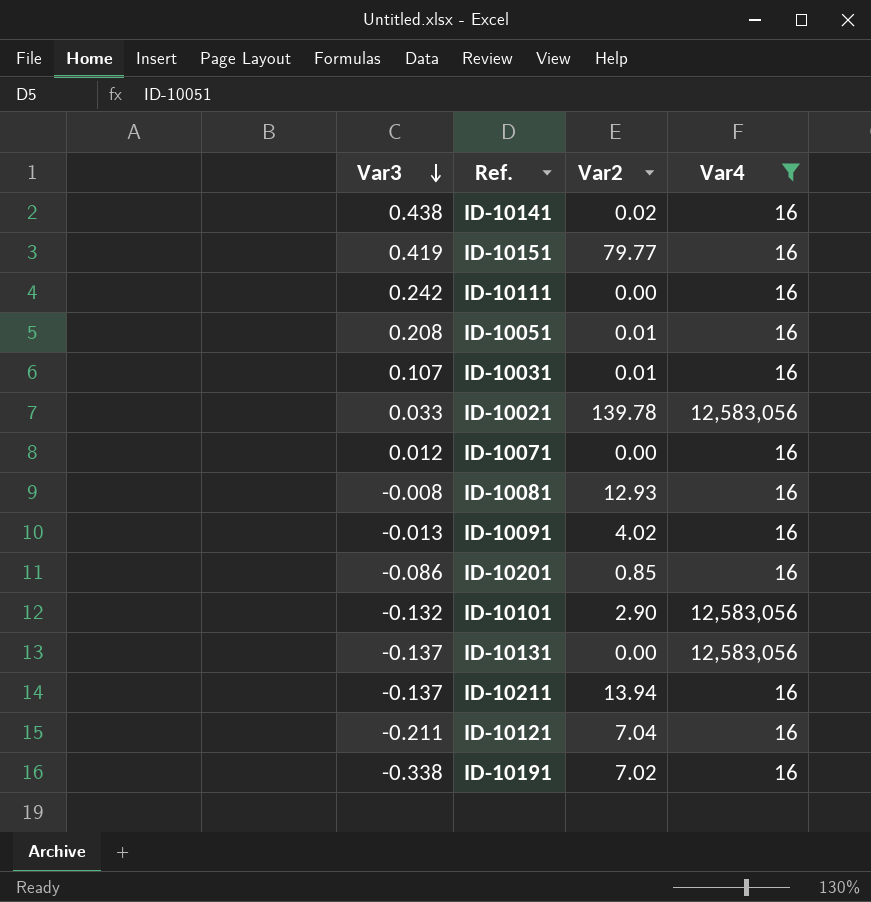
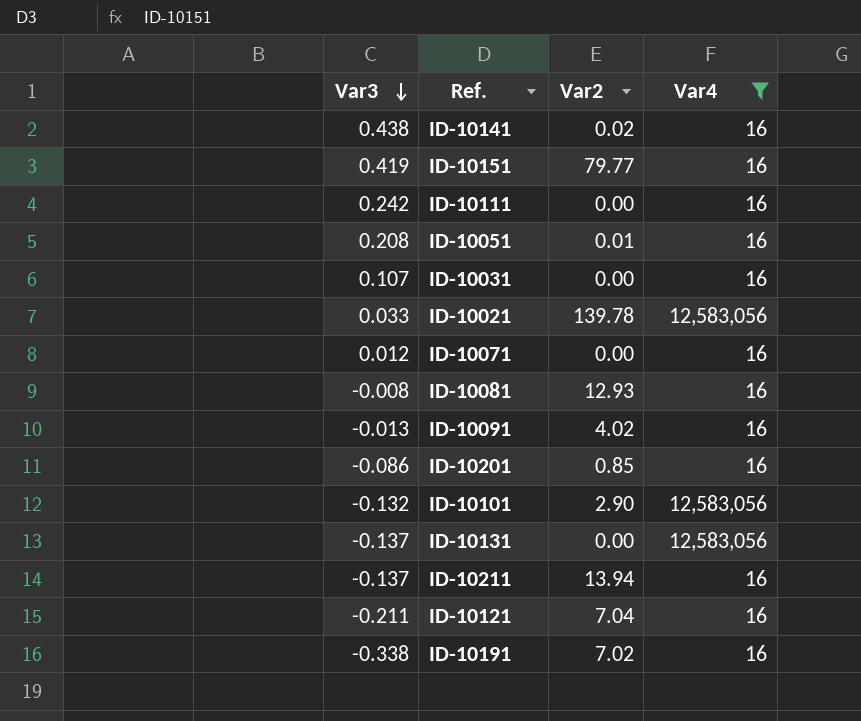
ID-10031 | Var2: 0.01 -> 0.00

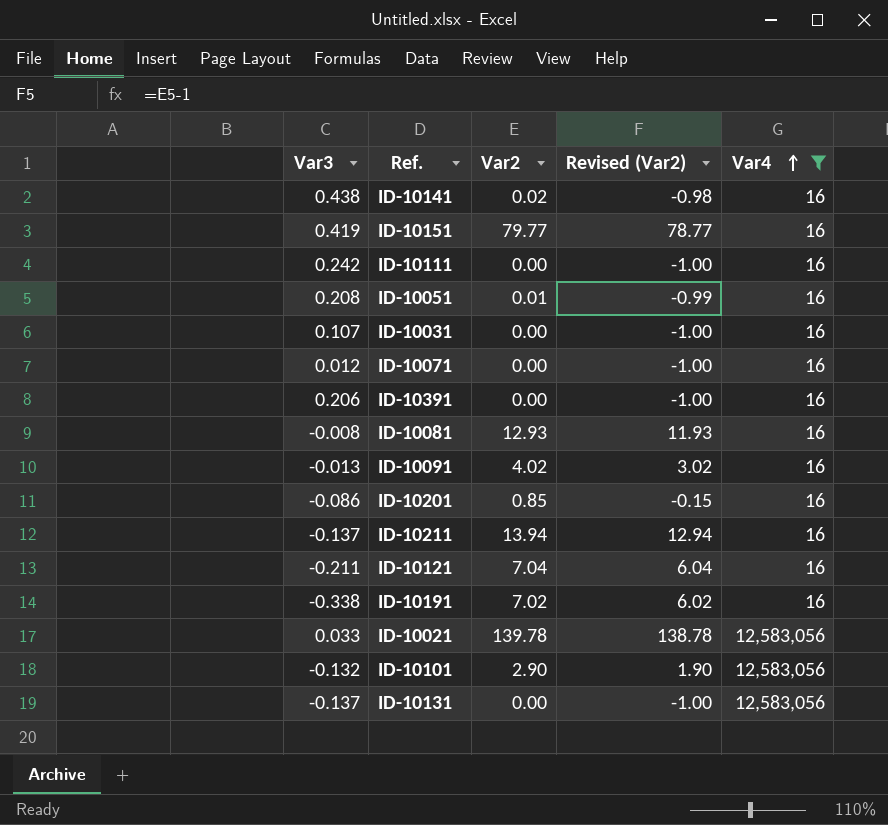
row order: Var3 descending -> Var4 ascending
column Revised (Var2) | formula: none -> [Var2] - 1
row ID-10391: none -> 0.206 | 0.00 | -1.00 | 16

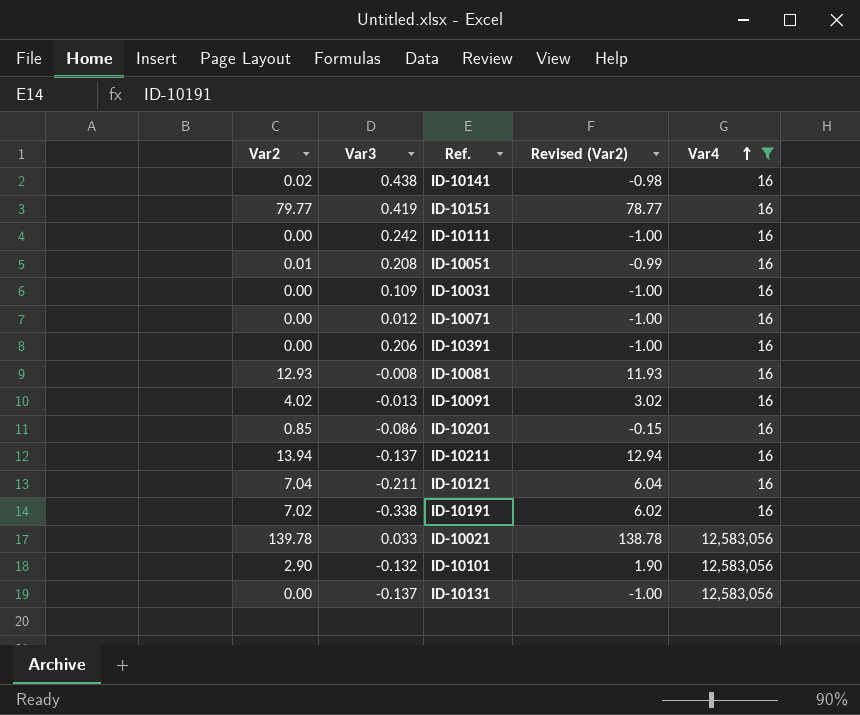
column Var2 | position: 3 -> 1
ID-10031 | Var3: 0.107 -> 0.109

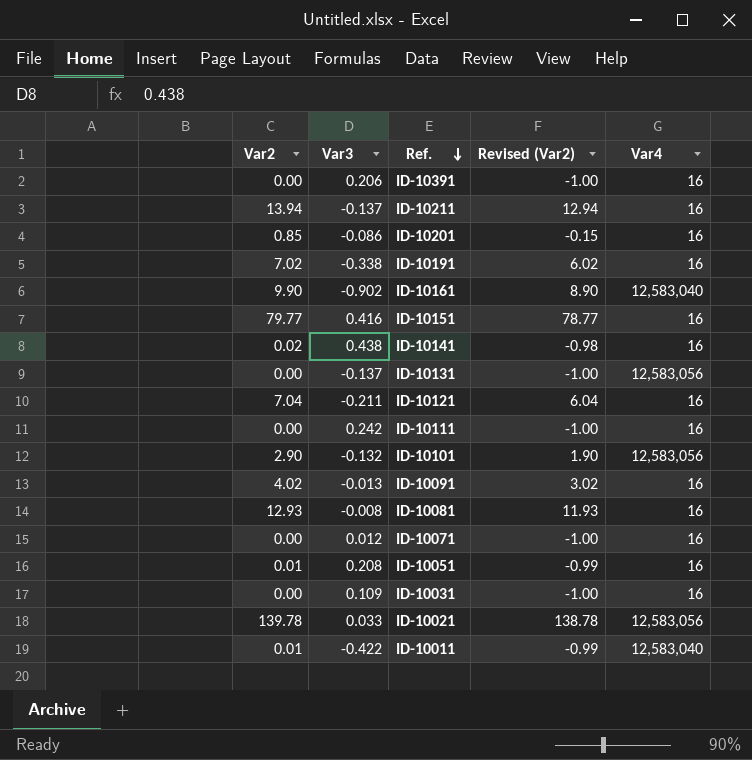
filter: Var4 != 12,583,040 -> none
row order: Var4 ascending -> Ref. descending
ID-10151 | Var3: 0.419 -> 0.416

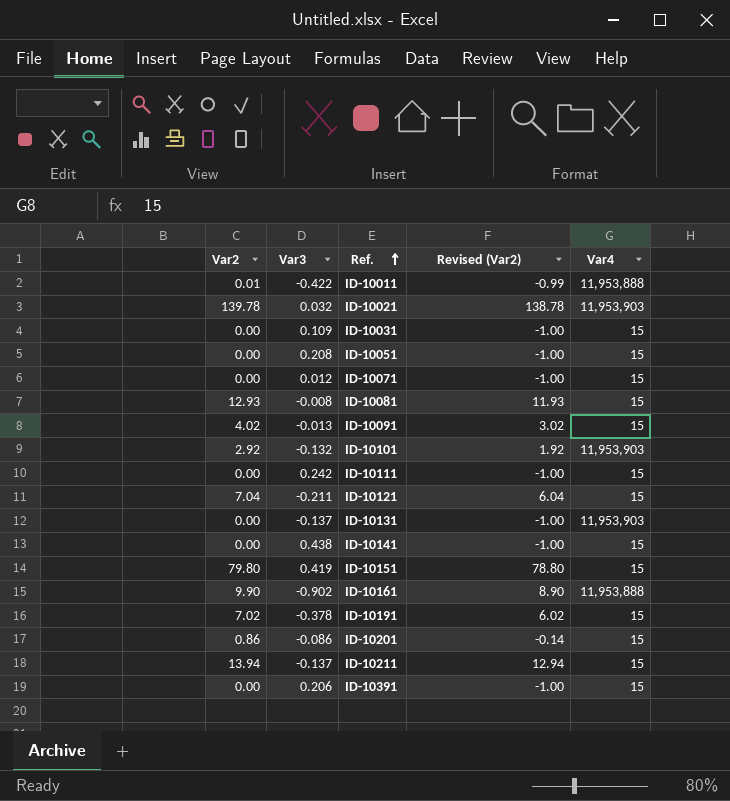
row order: Ref. descending -> Ref. ascending
ID-10011 | Var4: 12,583,040 -> 11,953,888
ID-10021 | Var3: 0.033 -> 0.032
ID-10021 | Var4: 12,583,056 -> 11,953,903
ID-10031 | Var4: 16 -> 15
ID-10051 | Var2: 0.01 -> 0.00
ID-10051 | Revised (Var2): -0.99 -> -1.00
ID-10051 | Var4: 16 -> 15
ID-10071 | Var4: 16 -> 15
ID-10081 | Var4: 16 -> 15
ID-10091 | Var4: 16 -> 15
ID-10101 | Var2: 2.90 -> 2.92
ID-10101 | Revised (Var2): 1.90 -> 1.92
ID-10101 | Var4: 12,583,056 -> 11,953,903
ID-10111 | Var4: 16 -> 15
ID-10121 | Var4: 16 -> 15
ID-10131 | Var4: 12,583,056 -> 11,953,903
ID-10141 | Var2: 0.02 -> 0.00
ID-10141 | Revised (Var2): -0.98 -> -1.00
ID-10141 | Var4: 16 -> 15
ID-10151 | Var2: 79.77 -> 79.80
ID-10151 | Var3: 0.416 -> 0.419
ID-10151 | Revised (Var2): 78.77 -> 78.80
ID-10151 | Var4: 16 -> 15
ID-10161 | Var4: 12,583,040 -> 11,953,888
ID-10191 | Var3: -0.338 -> -0.378
ID-10191 | Var4: 16 -> 15
ID-10201 | Var2: 0.85 -> 0.86
ID-10201 | Revised (Var2): -0.15 -> -0.14
ID-10201 | Var4: 16 -> 15
ID-10211 | Var4: 16 -> 15
ID-10391 | Var4: 16 -> 15

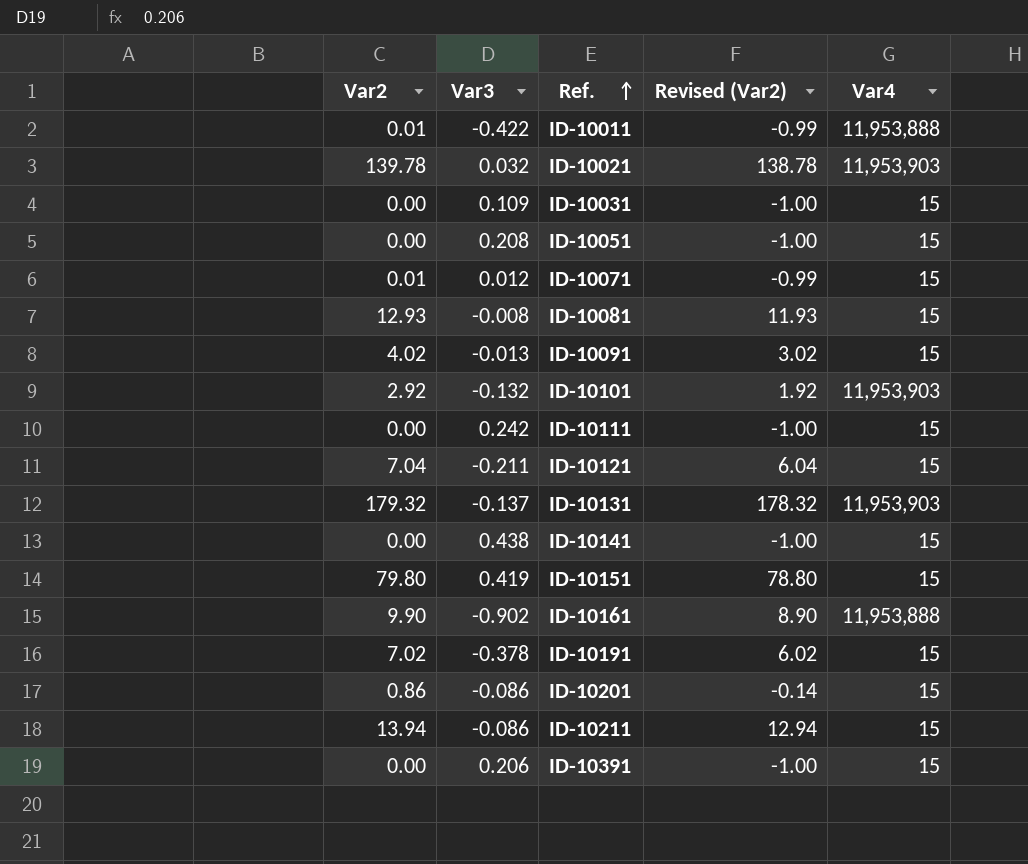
ID-10071 | Var2: 0.00 -> 0.01
ID-10071 | Revised (Var2): -1.00 -> -0.99
ID-10131 | Var2: 0.00 -> 179.32
ID-10131 | Revised (Var2): -1.00 -> 178.32
ID-10211 | Var3: -0.137 -> -0.086

